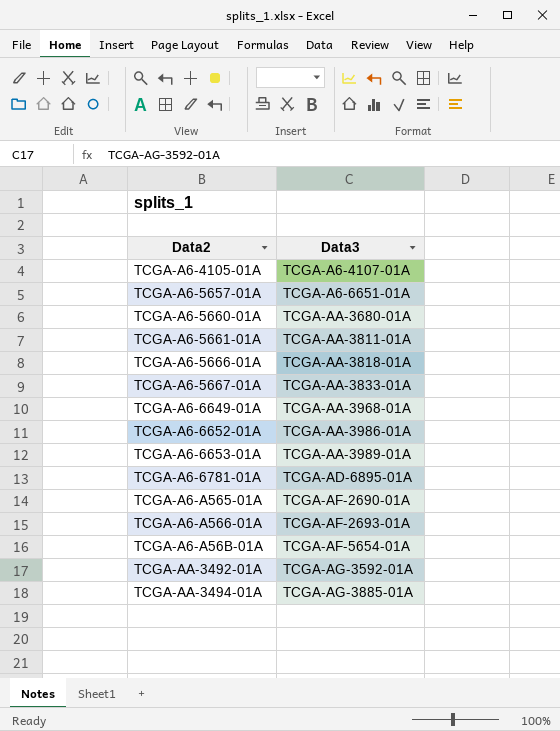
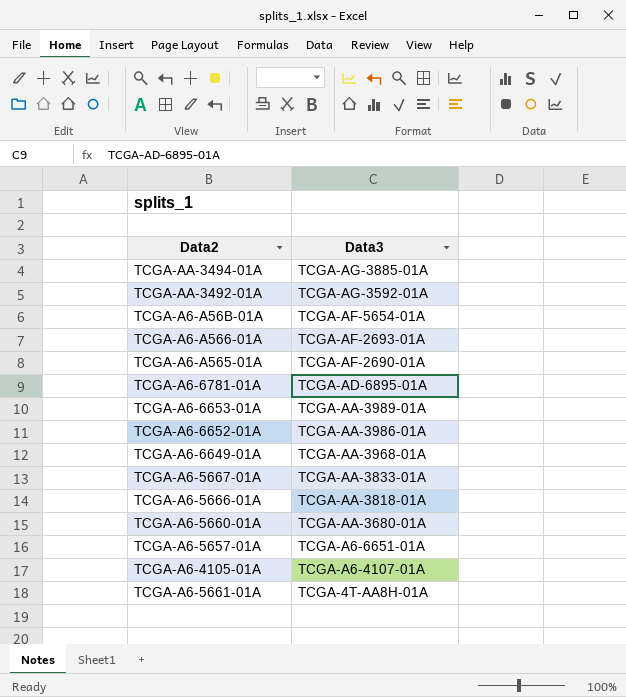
row order: Data3 ascending -> Data3 descending
TCGA-A6-5661-01A | Data3: TCGA-AA-3811-01A -> TCGA-4T-AA8H-01A

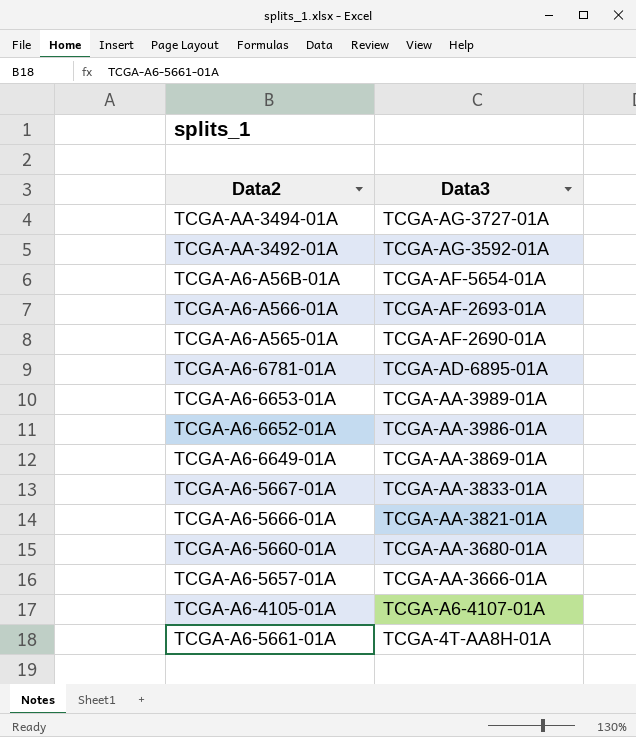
TCGA-AA-3494-01A | Data3: TCGA-AG-3885-01A -> TCGA-AG-3727-01A
TCGA-A6-6649-01A | Data3: TCGA-AA-3968-01A -> TCGA-AA-3869-01A
TCGA-A6-5666-01A | Data3: TCGA-AA-3818-01A -> TCGA-AA-3821-01A
TCGA-A6-5657-01A | Data3: TCGA-A6-6651-01A -> TCGA-AA-3666-01A

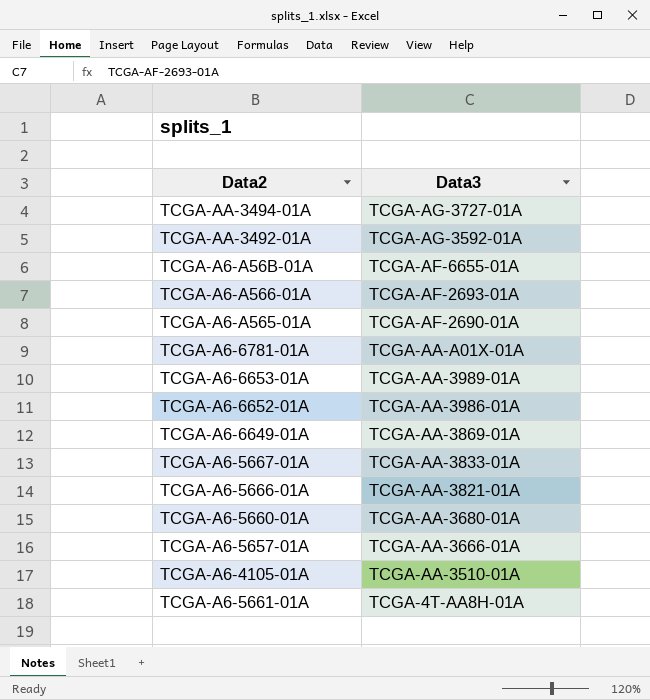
TCGA-A6-A56B-01A | Data3: TCGA-AF-5654-01A -> TCGA-AF-6655-01A
TCGA-A6-6781-01A | Data3: TCGA-AD-6895-01A -> TCGA-AA-A01X-01A
TCGA-A6-4105-01A | Data3: TCGA-A6-4107-01A -> TCGA-AA-3510-01A

